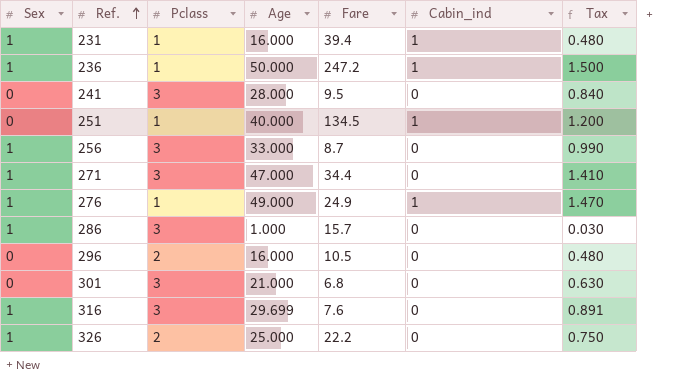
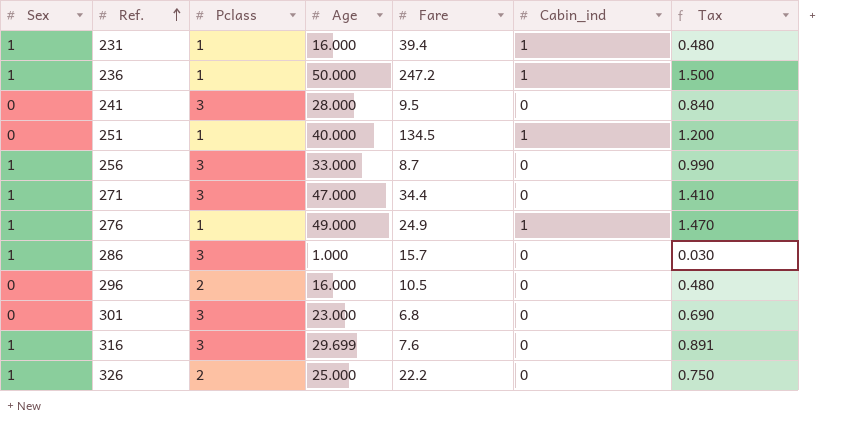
301 | Age: 21.000 -> 23.000
301 | Tax: 0.630 -> 0.690

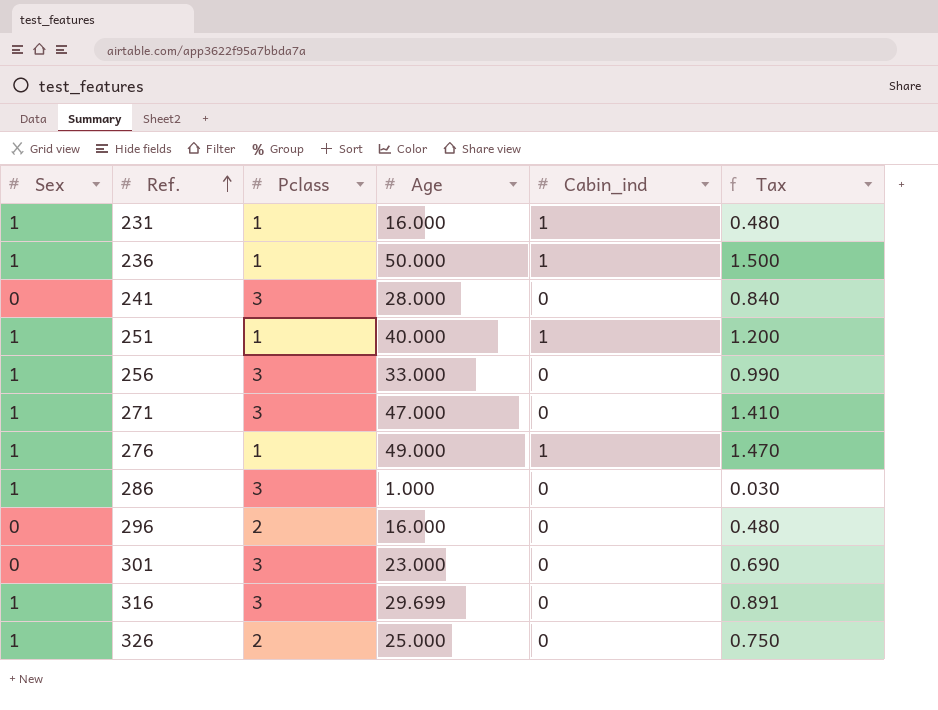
column Fare | position: 5 -> none
251 | Sex: 0 -> 1

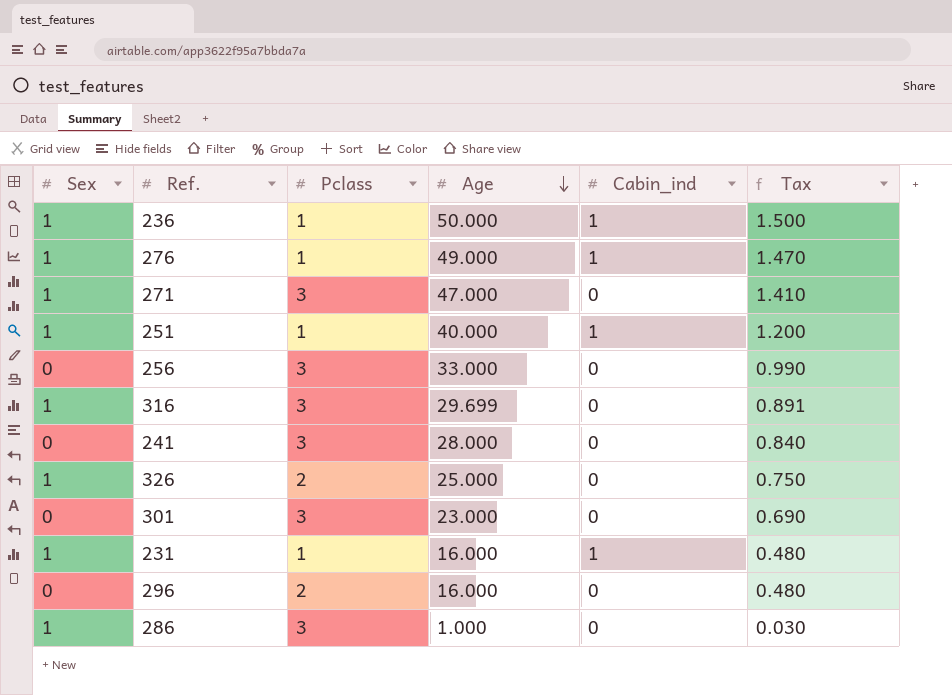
row order: Ref. ascending -> Age descending
256 | Sex: 1 -> 0

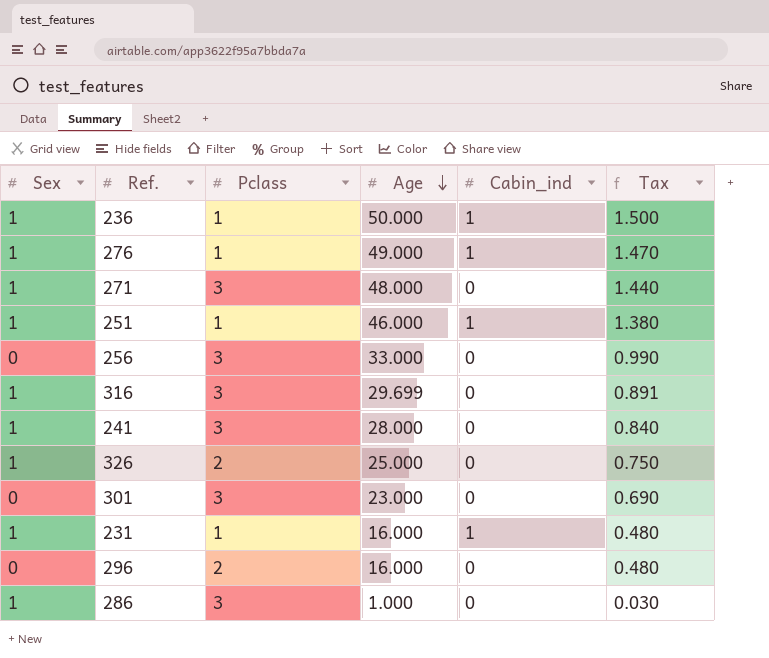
271 | Age: 47.000 -> 48.000
271 | Tax: 1.410 -> 1.440
251 | Age: 40.000 -> 46.000
251 | Tax: 1.200 -> 1.380
241 | Sex: 0 -> 1

